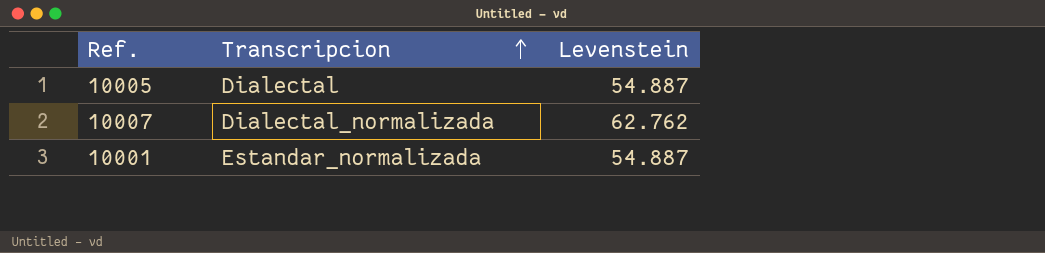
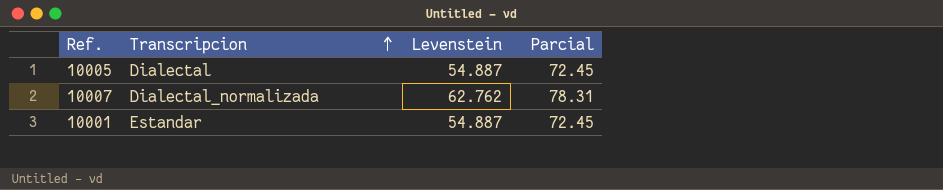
column Parcial | position: none -> 4
10001 | Transcripcion: Estandar_normalizada -> Estandar

